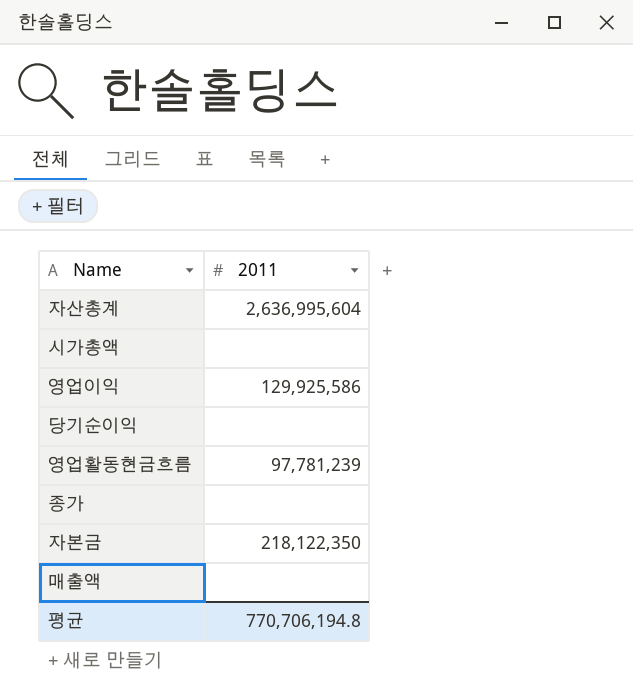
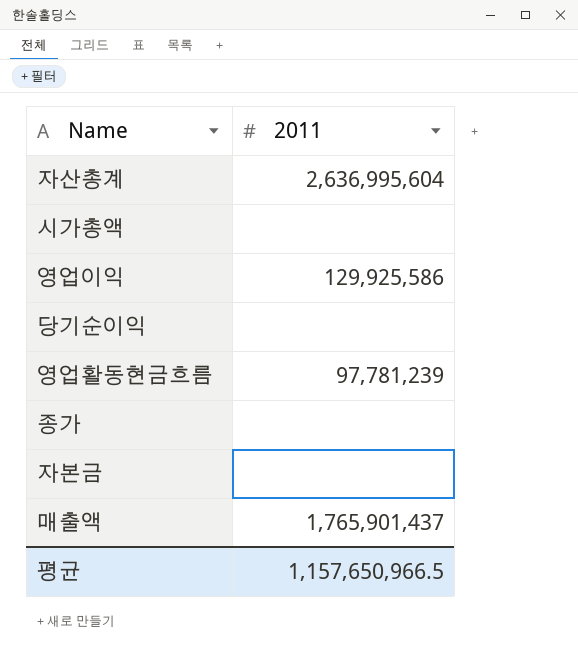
자본금 | 2011: 218,122,350 -> none
매출액 | 2011: none -> 1,765,901,437
평균 | 2011: 770,706,194.8 -> 1,157,650,966.5

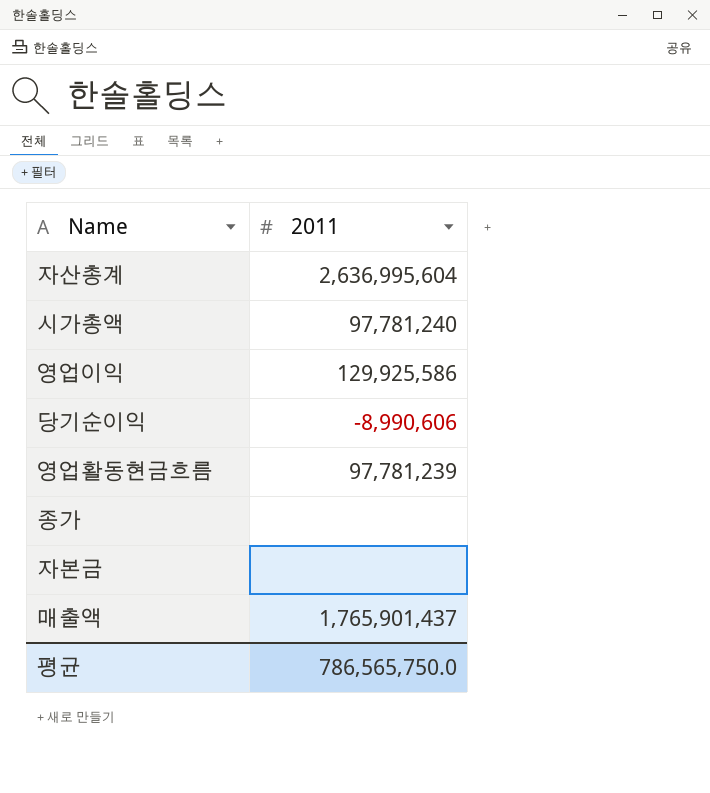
시가총액 | 2011: none -> 97,781,240
당기순이익 | 2011: none -> -8,990,606
평균 | 2011: 1,157,650,966.5 -> 786,565,750.0

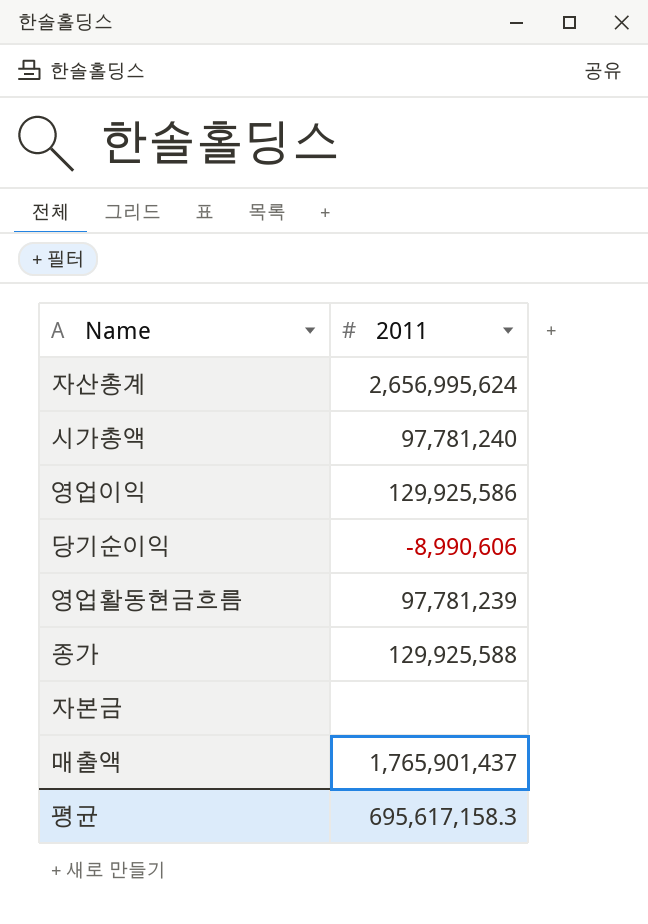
자산총계 | 2011: 2,636,995,604 -> 2,656,995,624
종가 | 2011: none -> 129,925,588
평균 | 2011: 786,565,750.0 -> 695,617,158.3

